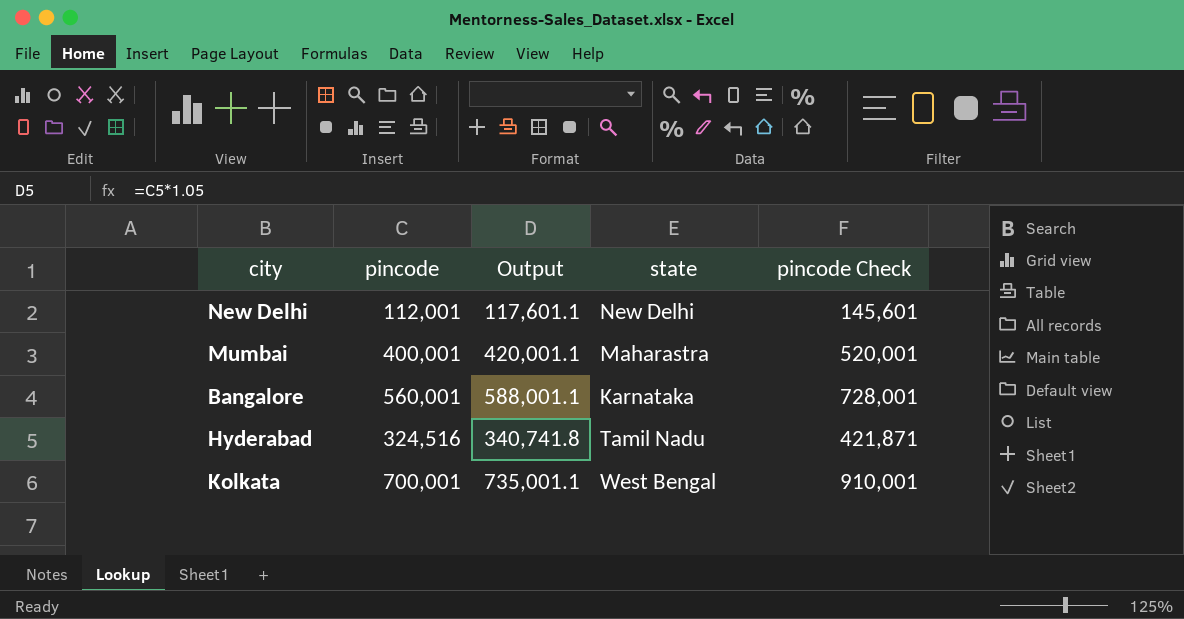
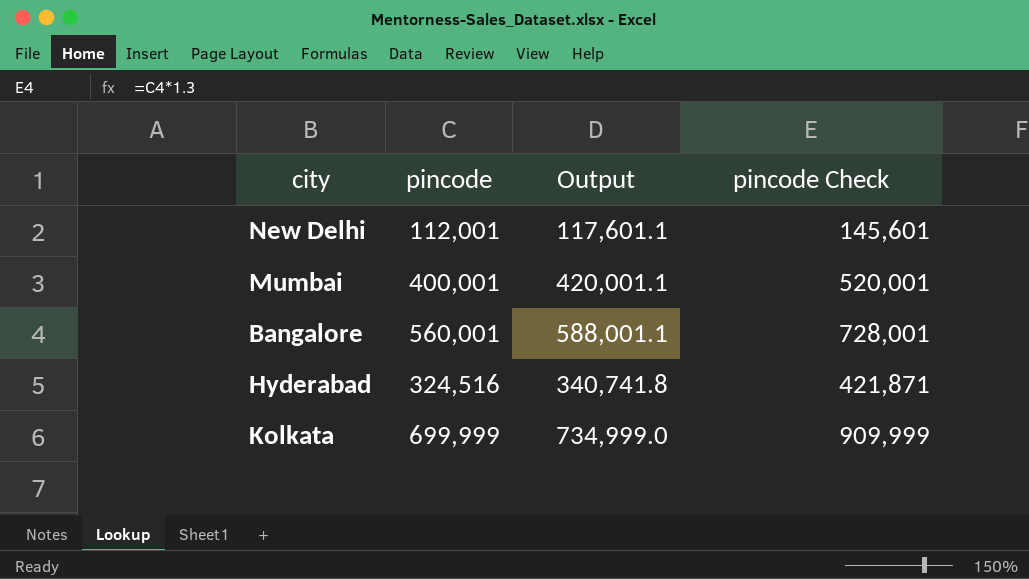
column state | position: 4 -> none
Kolkata | pincode: 700,001 -> 699,999
Kolkata | Output: 735,001.1 -> 734,999.0
Kolkata | pincode Check: 910,001 -> 909,999

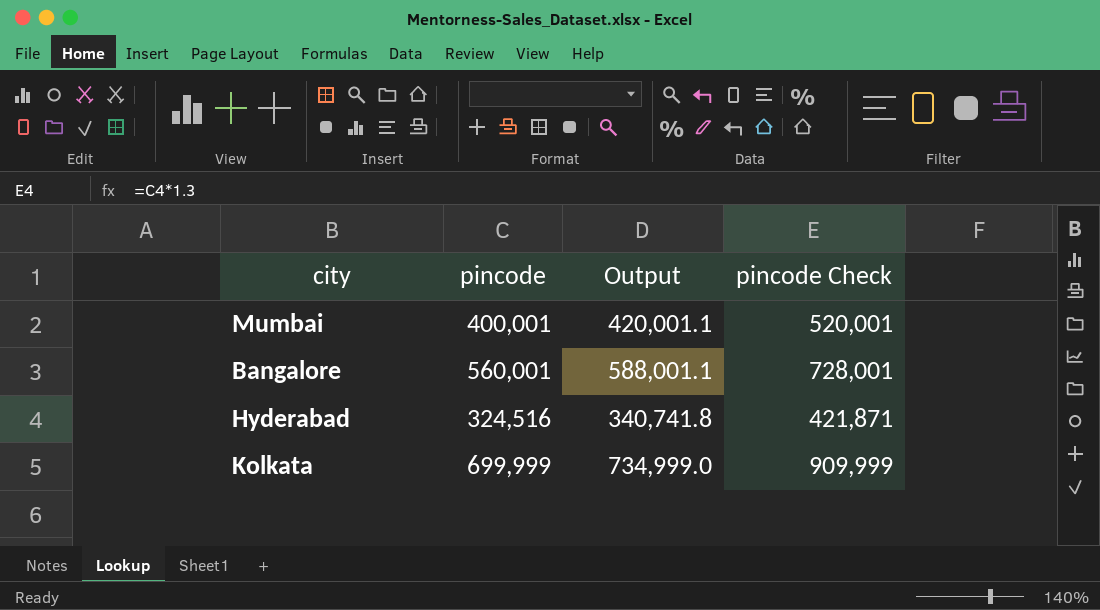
row New Delhi: 112,001 | 117,601.1 | 145,601 -> none

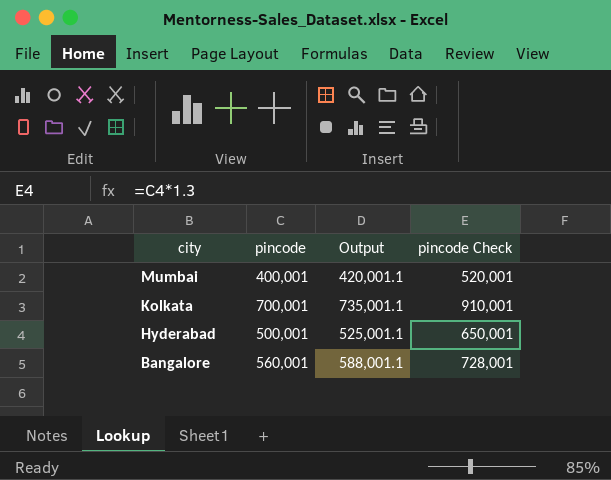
row order: none -> city descending
Kolkata | pincode: 699,999 -> 700,001
Kolkata | Output: 734,999.0 -> 735,001.1
Kolkata | pincode Check: 909,999 -> 910,001
Hyderabad | pincode: 324,516 -> 500,001
Hyderabad | Output: 340,741.8 -> 525,001.1
Hyderabad | pincode Check: 421,871 -> 650,001

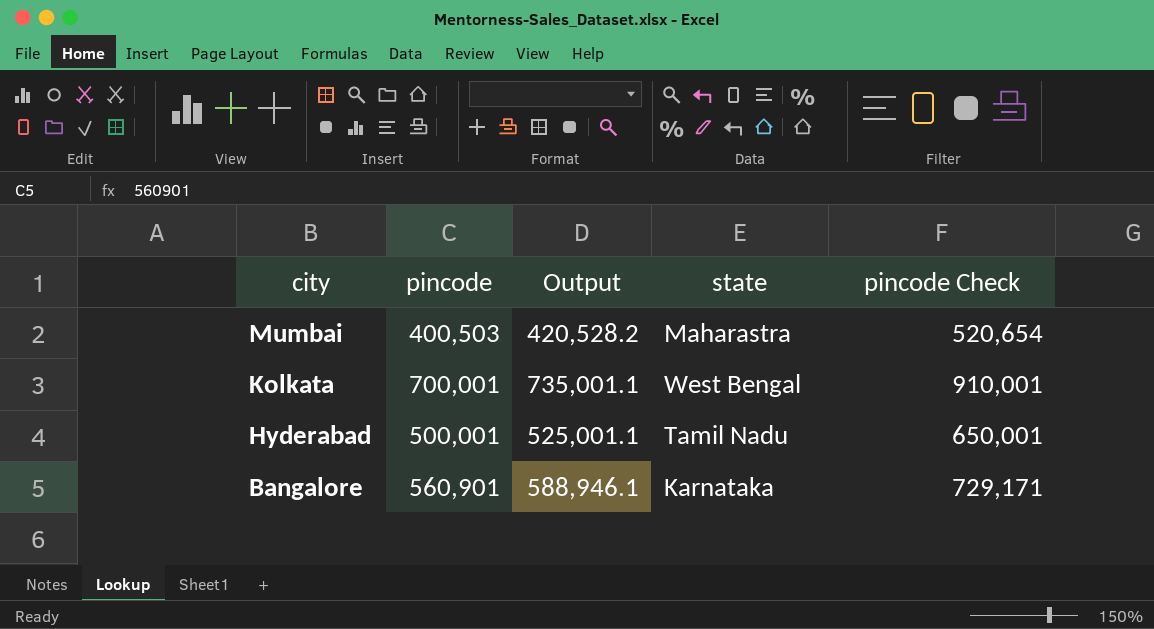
column state | position: none -> 4
Mumbai | pincode: 400,001 -> 400,503
Mumbai | Output: 420,001.1 -> 420,528.2
Mumbai | pincode Check: 520,001 -> 520,654
Bangalore | pincode: 560,001 -> 560,901
Bangalore | Output: 588,001.1 -> 588,946.1
Bangalore | pincode Check: 728,001 -> 729,171

